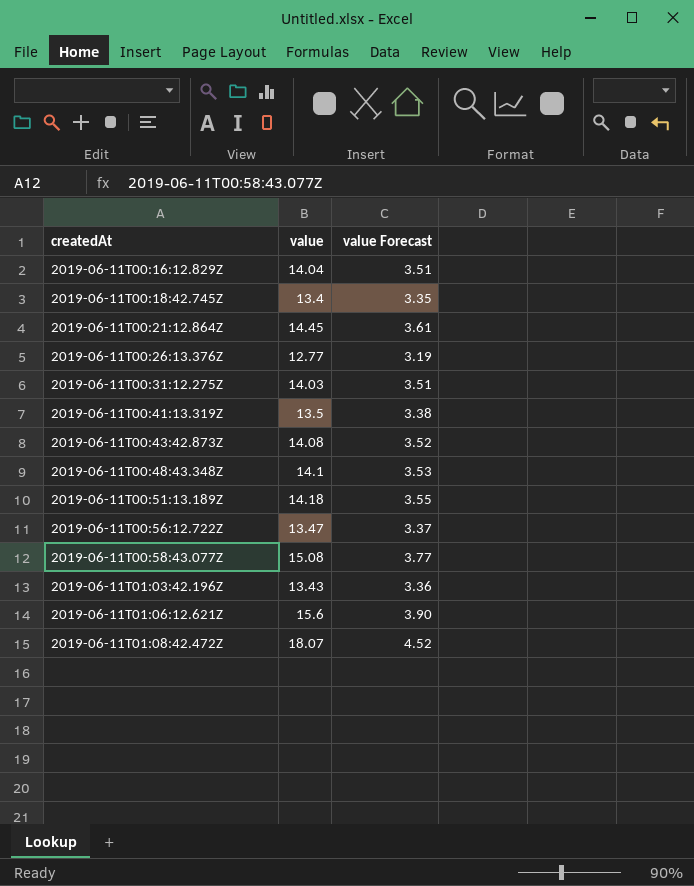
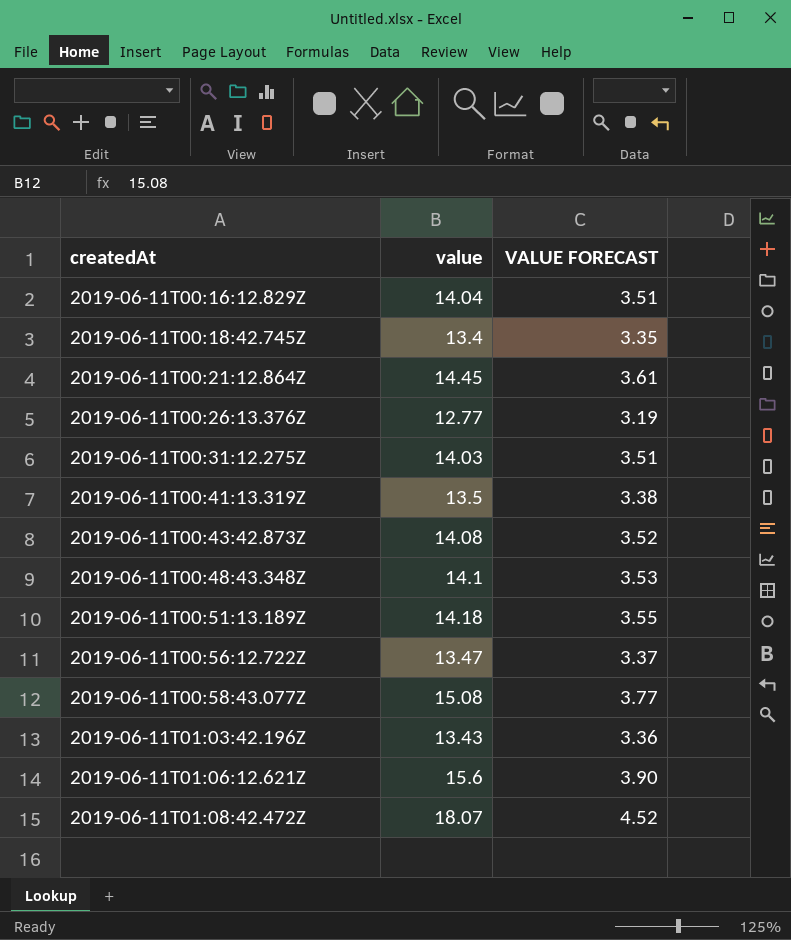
column name: value Forecast -> VALUE FORECAST

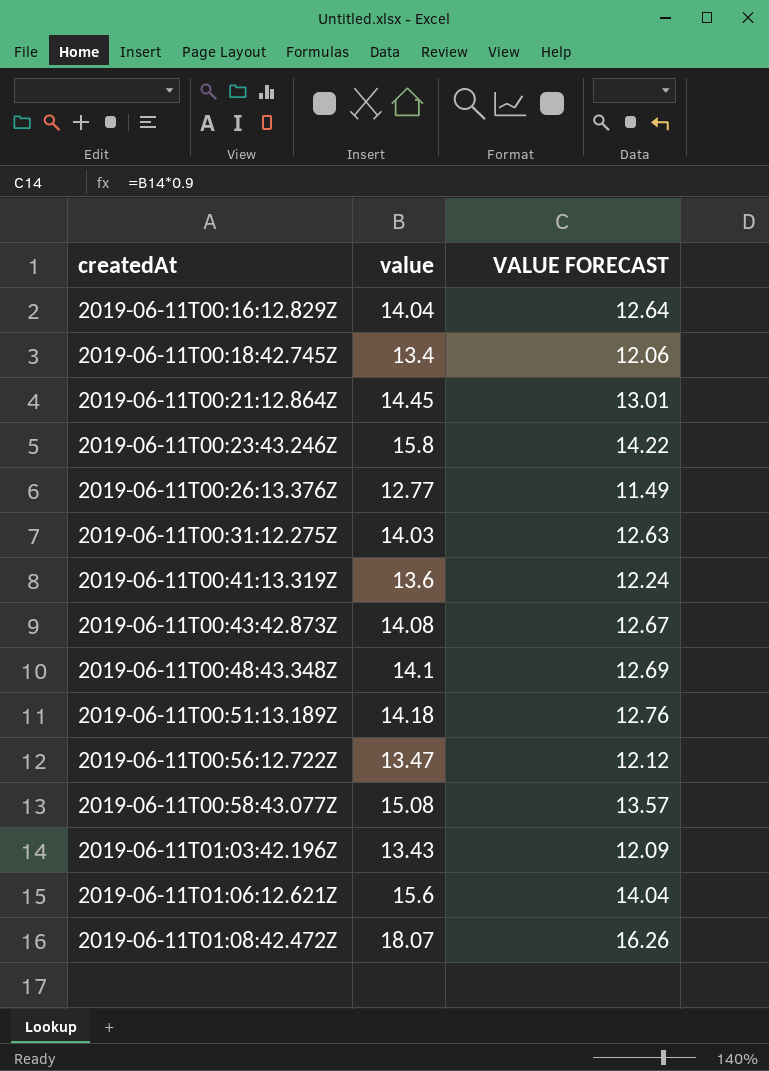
column VALUE FORECAST | formula: [value] * 0.25 -> [value] * 0.9
row 2019-06-11T00:23:43.246Z: none -> 15.8 | 14.22
2019-06-11T00:41:13.319Z | value: 13.5 -> 13.6

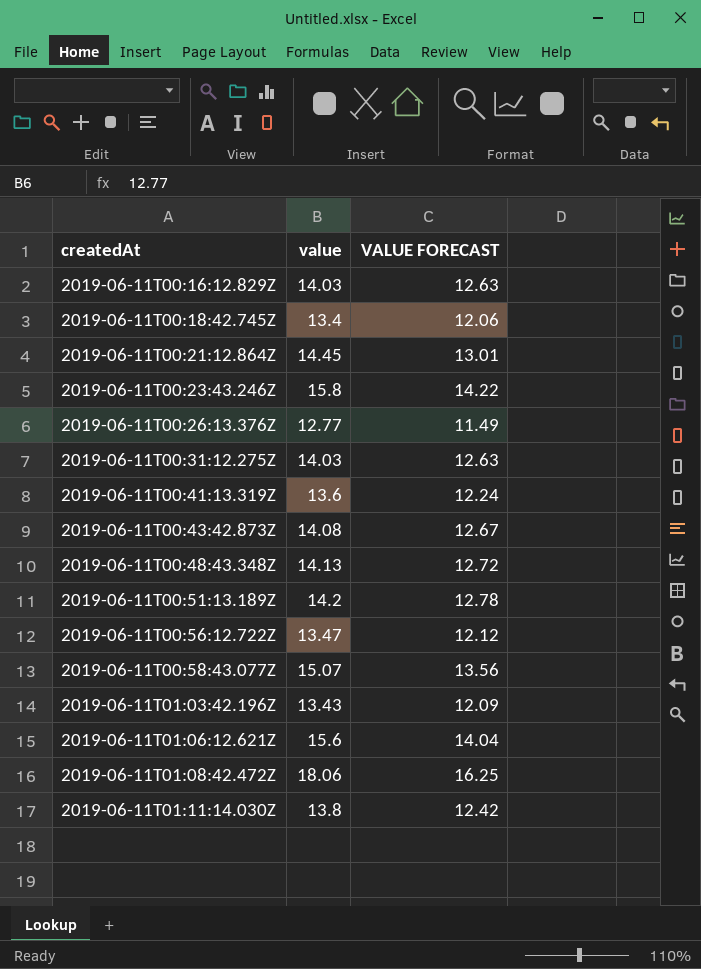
2019-06-11T00:16:12.829Z | value: 14.04 -> 14.03
2019-06-11T00:16:12.829Z | VALUE FORECAST: 12.64 -> 12.63
2019-06-11T00:48:43.348Z | value: 14.1 -> 14.13
2019-06-11T00:48:43.348Z | VALUE FORECAST: 12.69 -> 12.72
2019-06-11T00:51:13.189Z | value: 14.18 -> 14.2
2019-06-11T00:51:13.189Z | VALUE FORECAST: 12.76 -> 12.78
2019-06-11T00:58:43.077Z | value: 15.08 -> 15.07
2019-06-11T00:58:43.077Z | VALUE FORECAST: 13.57 -> 13.56
2019-06-11T01:08:42.472Z | value: 18.07 -> 18.06
2019-06-11T01:08:42.472Z | VALUE FORECAST: 16.26 -> 16.25
row 2019-06-11T01:11:14.030Z: none -> 13.8 | 12.42

